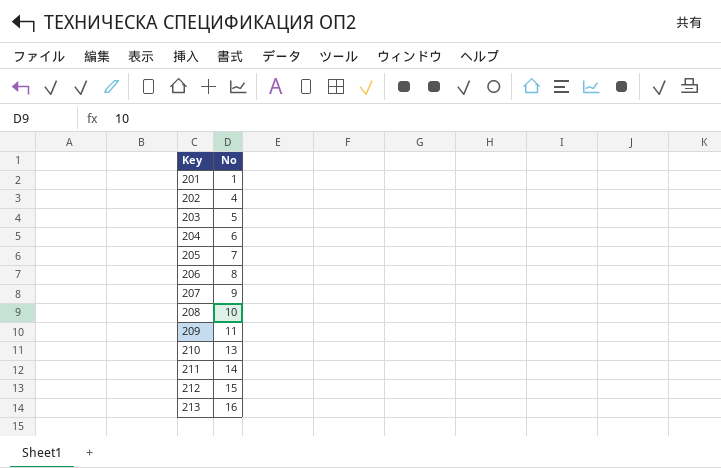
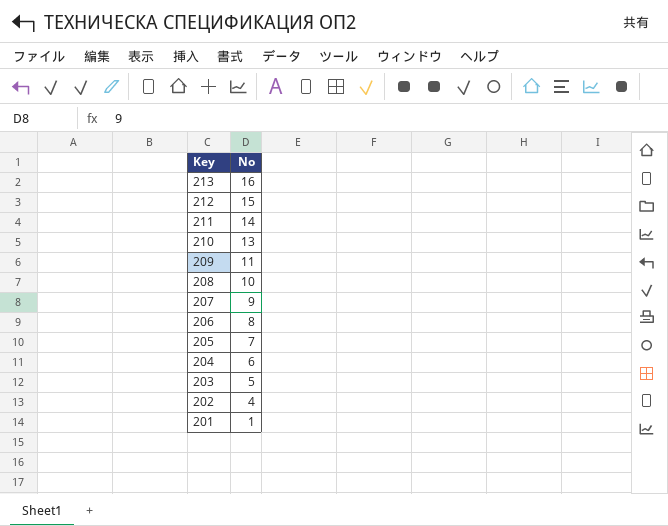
row order: Key ascending -> Key descending

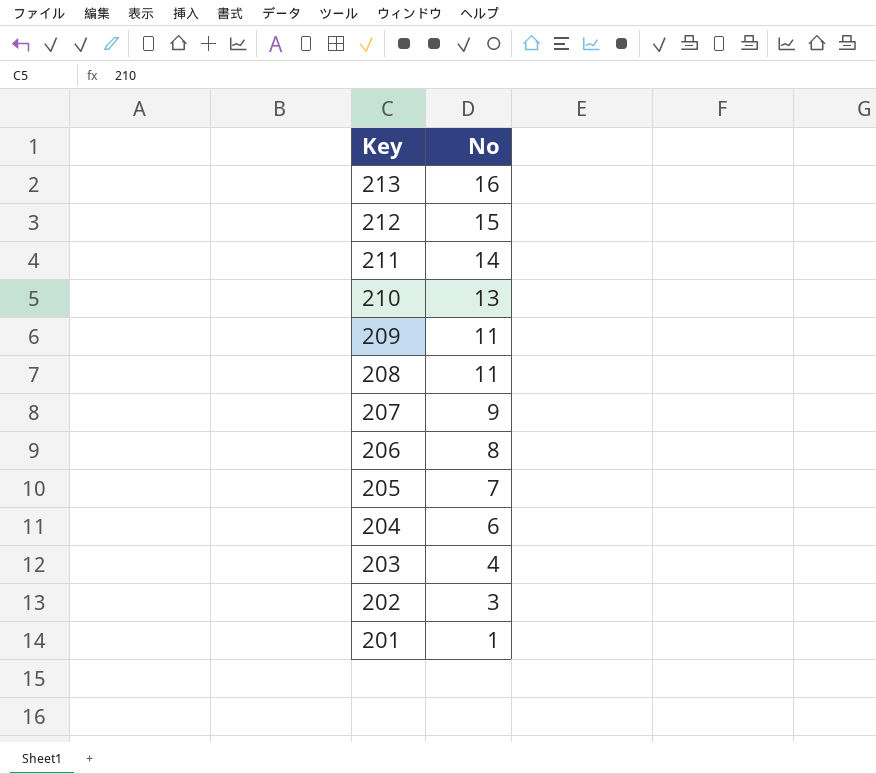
208 | No: 10 -> 11
203 | No: 5 -> 4
202 | No: 4 -> 3

